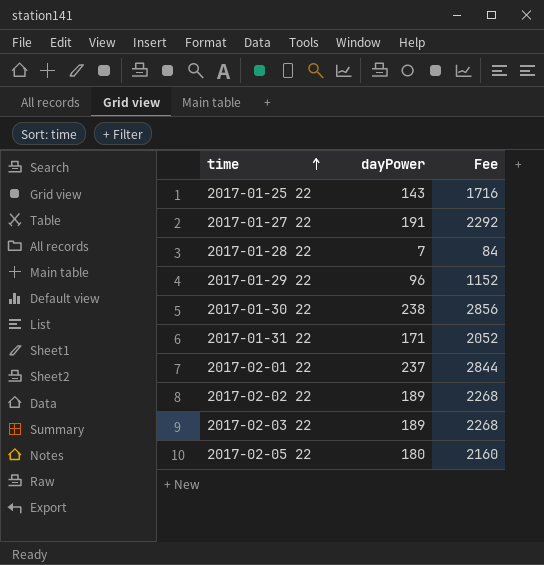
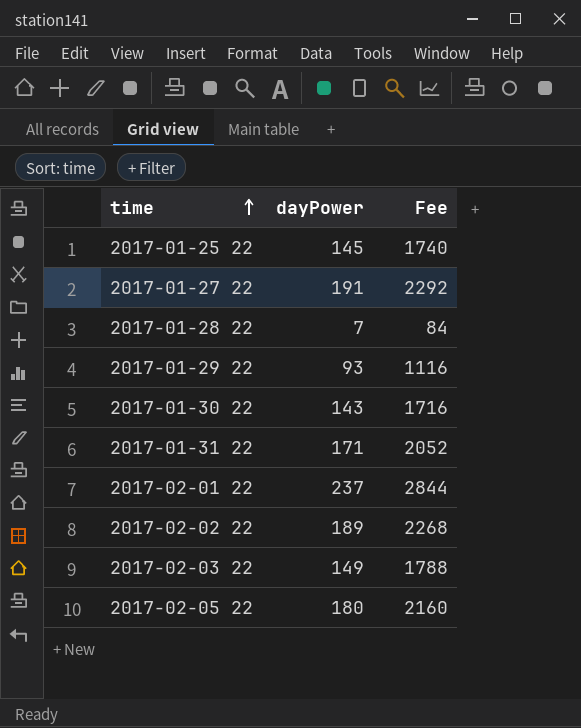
2017-01-25 22 | dayPower: 143 -> 145
2017-01-25 22 | Fee: 1716 -> 1740
2017-01-29 22 | dayPower: 96 -> 93
2017-01-29 22 | Fee: 1152 -> 1116
2017-01-30 22 | dayPower: 238 -> 143
2017-01-30 22 | Fee: 2856 -> 1716
2017-02-03 22 | dayPower: 189 -> 149
2017-02-03 22 | Fee: 2268 -> 1788

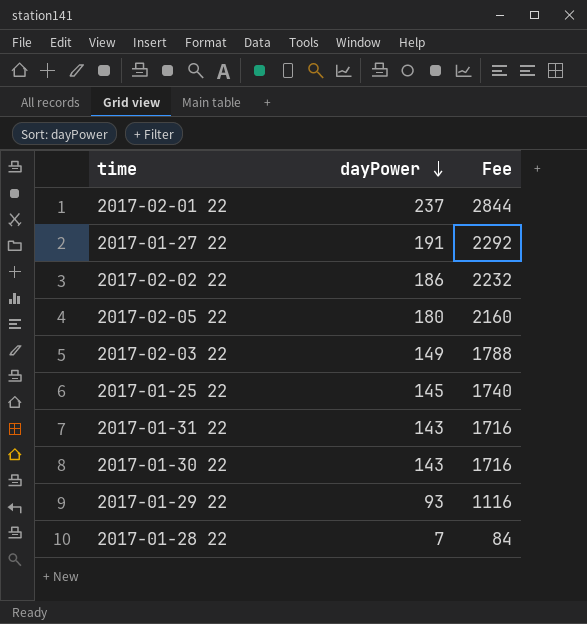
row order: time ascending -> dayPower descending
2017-02-02 22 | dayPower: 189 -> 186
2017-02-02 22 | Fee: 2268 -> 2232
2017-01-31 22 | dayPower: 171 -> 143
2017-01-31 22 | Fee: 2052 -> 1716

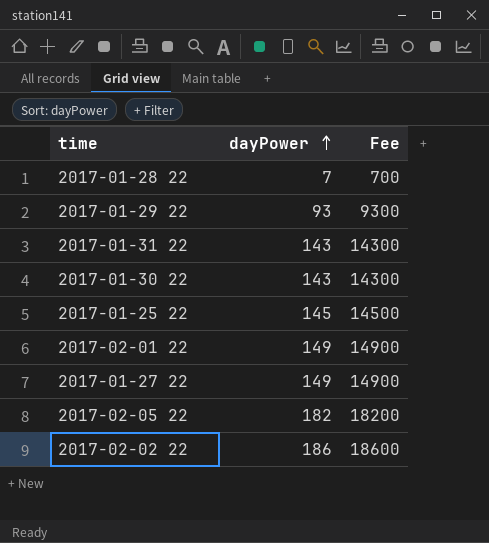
row order: dayPower descending -> dayPower ascending
column Fee | formula: [dayPower] * 12 -> [dayPower] * 100
row 2017-02-03 22: 149 | 1788 -> none
2017-02-01 22 | dayPower: 237 -> 149
2017-01-27 22 | dayPower: 191 -> 149
2017-02-05 22 | dayPower: 180 -> 182

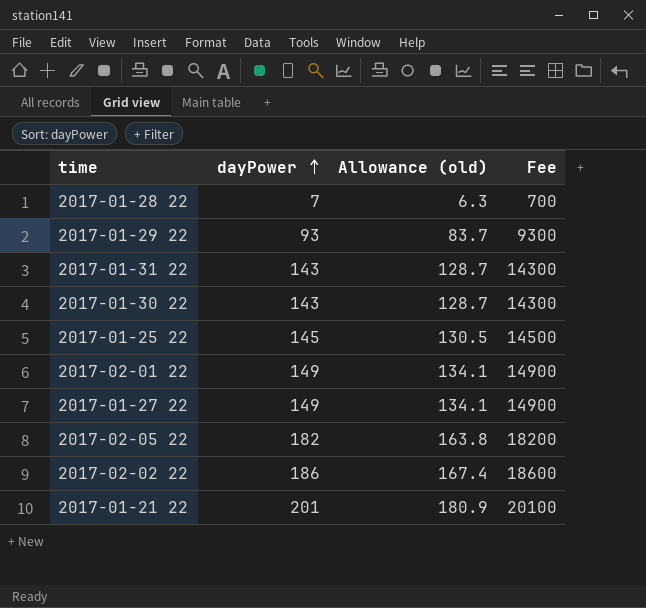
column Allowance (old) | formula: none -> [dayPower] * 0.9
row 2017-01-21 22: none -> 201 | 180.9 | 20100

